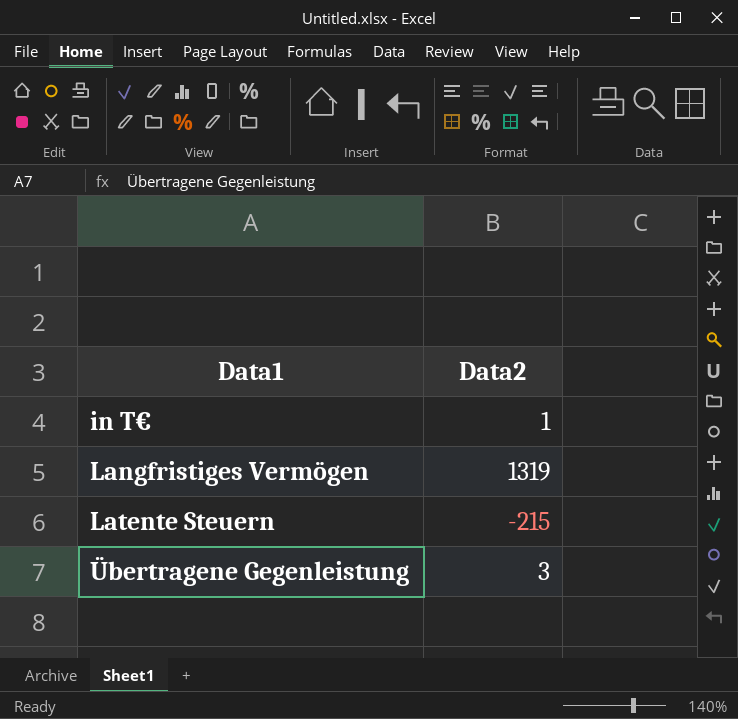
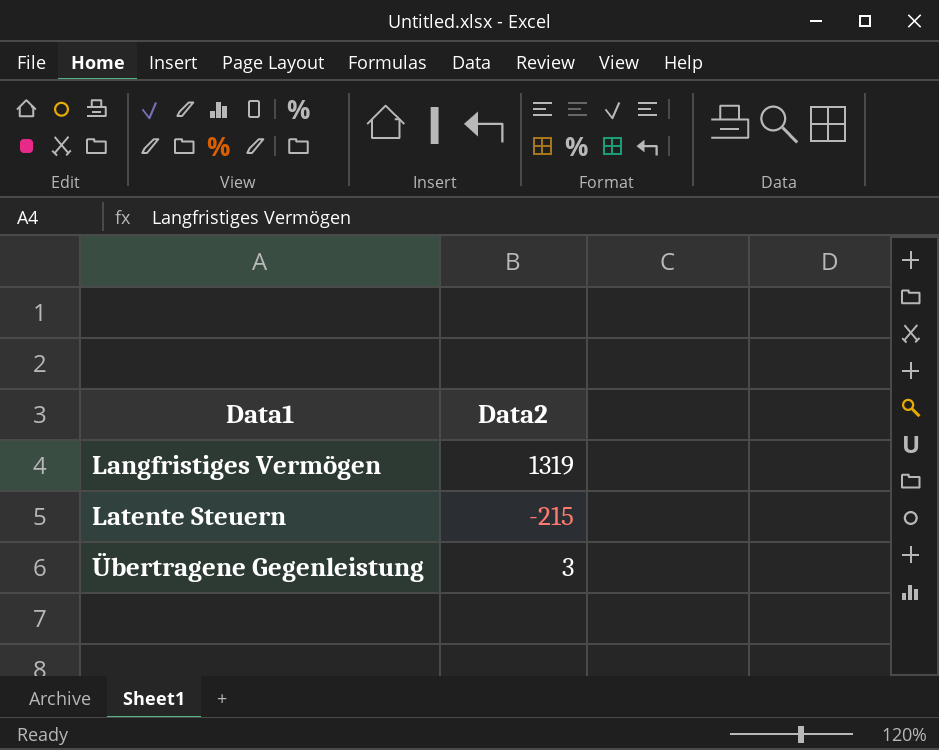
row in T€: 1 -> none

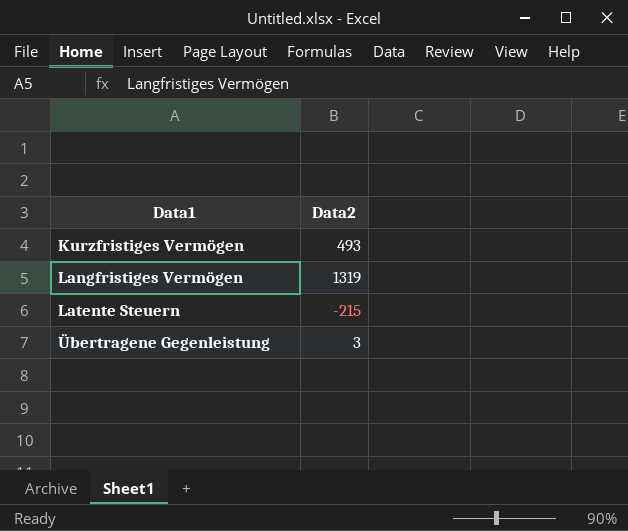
row Kurzfristiges Vermögen: none -> 493

